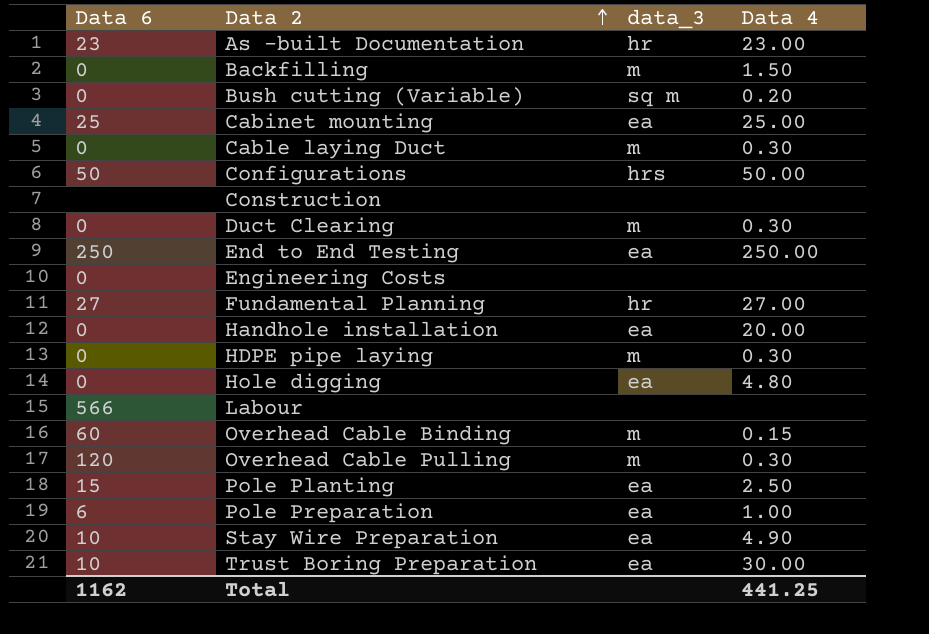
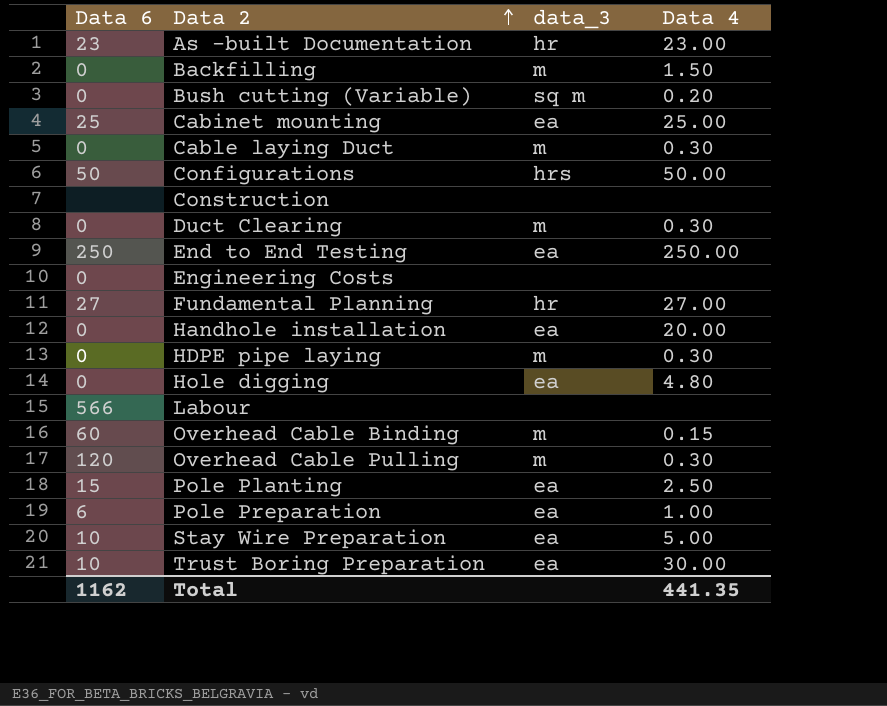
Stay Wire Preparation | Data 4: 4.90 -> 5.00
Total | Data 4: 441.25 -> 441.35

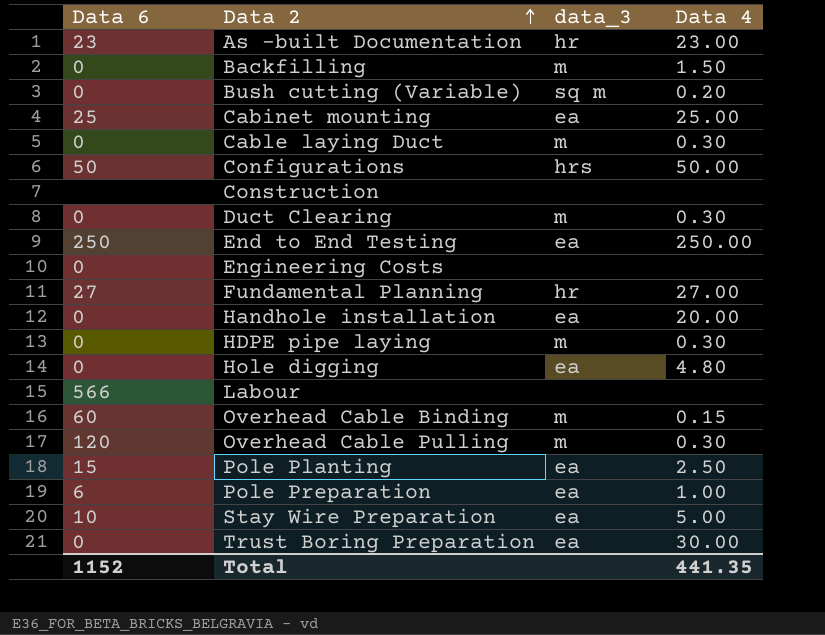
Trust Boring Preparation | Data 6: 10 -> 0
Total | Data 6: 1162 -> 1152

